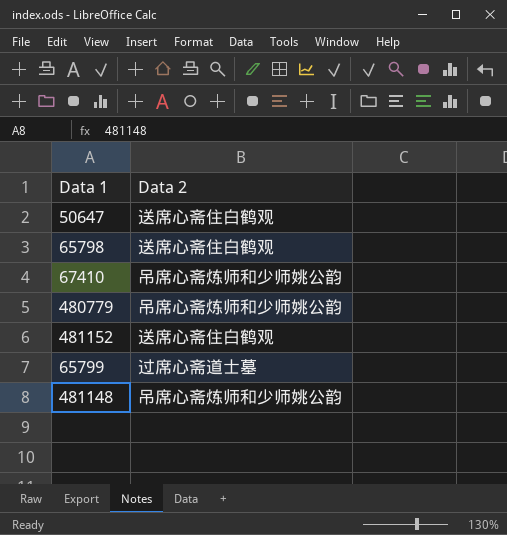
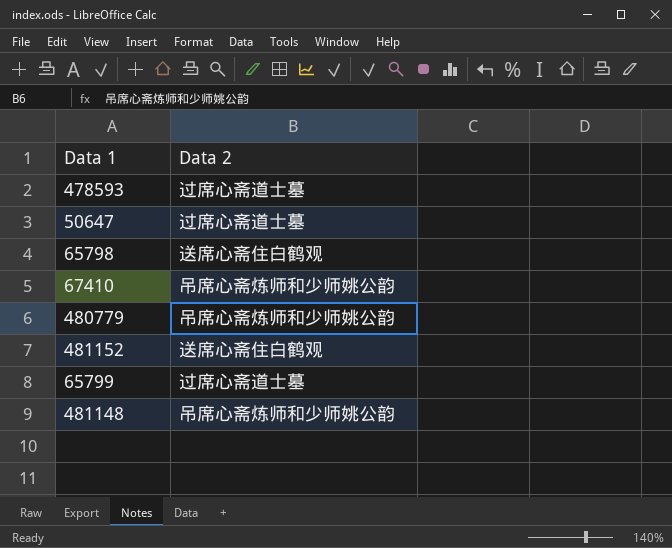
row 478593: none -> 过席心斋道士墓
50647 | Data 2: 送席心斋住白鹤观 -> 过席心斋道士墓

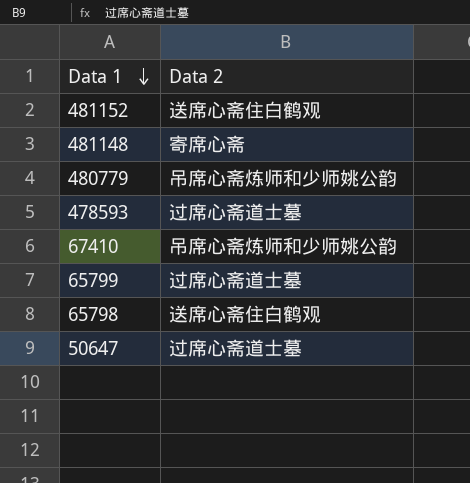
row order: none -> Data 1 descending
481148 | Data 2: 吊席心斋炼师和少师姚公韵 -> 寄席心斋

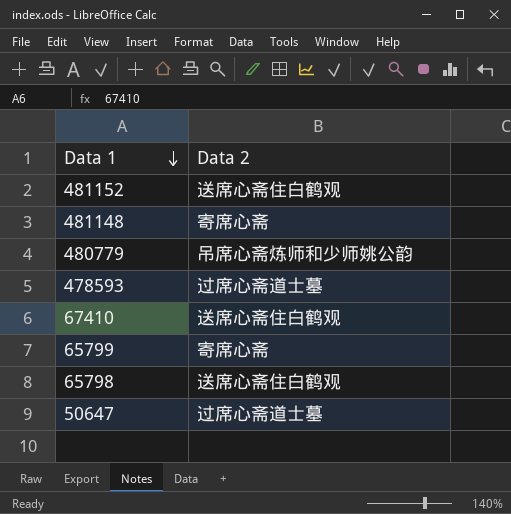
67410 | Data 2: 吊席心斋炼师和少师姚公韵 -> 送席心斋住白鹤观
65799 | Data 2: 过席心斋道士墓 -> 寄席心斋

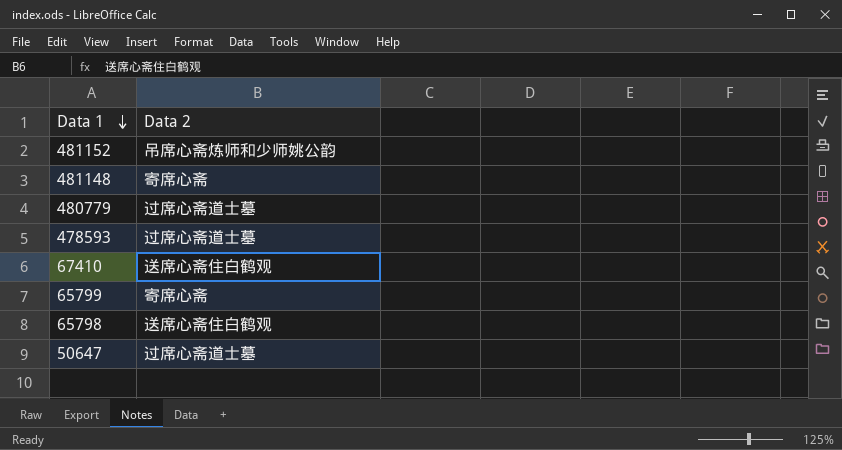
481152 | Data 2: 送席心斋住白鹤观 -> 吊席心斋炼师和少师姚公韵
480779 | Data 2: 吊席心斋炼师和少师姚公韵 -> 过席心斋道士墓

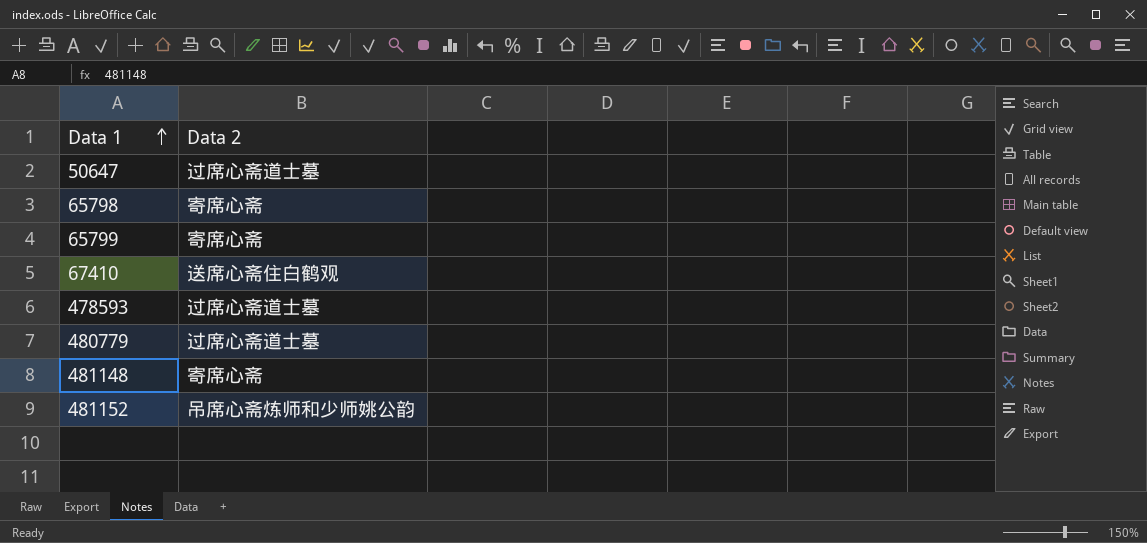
row order: Data 1 descending -> Data 1 ascending
65798 | Data 2: 送席心斋住白鹤观 -> 寄席心斋

